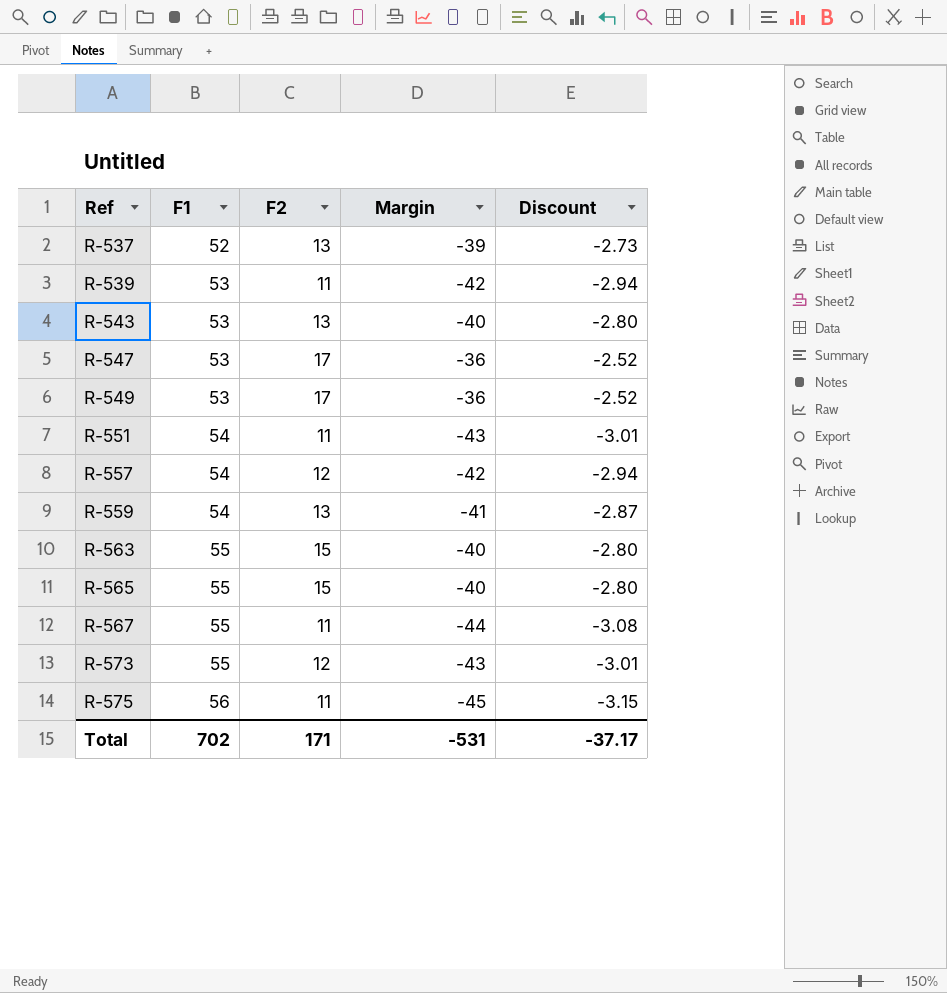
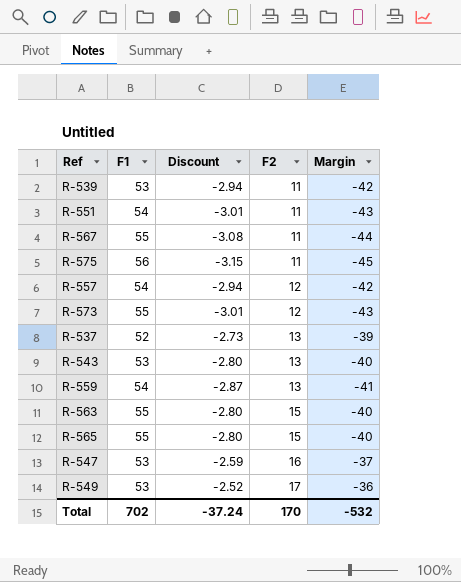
row order: Ref ascending -> F2 ascending
column Discount | position: 5 -> 3
R-547 | Discount: -2.52 -> -2.59
R-547 | F2: 17 -> 16
R-547 | Margin: -36 -> -37
Total | Discount: -37.17 -> -37.24
Total | F2: 171 -> 170
Total | Margin: -531 -> -532

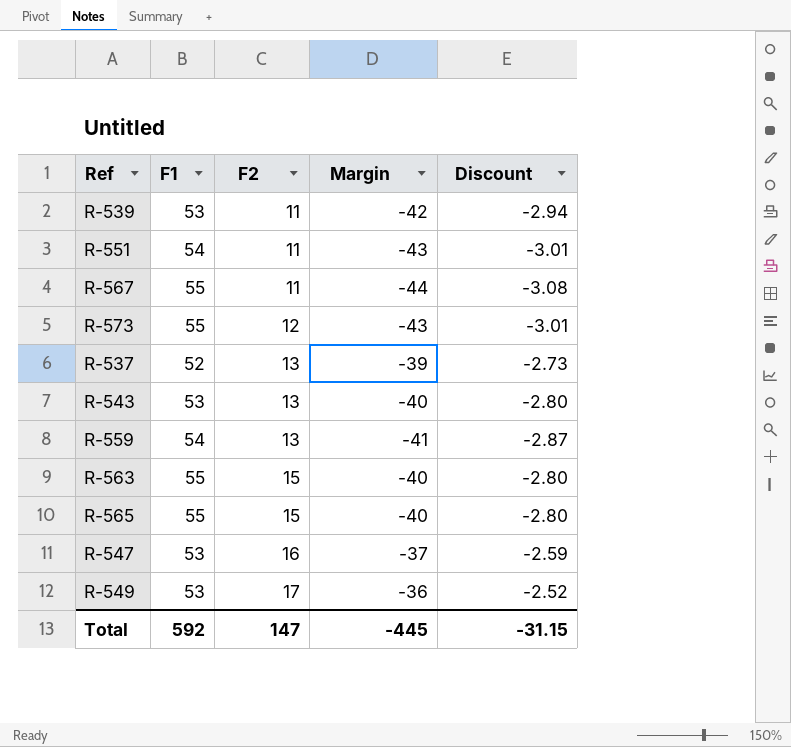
column Discount | position: 3 -> 5
row R-575: 56 | -3.15 | 11 | -45 -> none
row R-557: 54 | -2.94 | 12 | -42 -> none
Total | F1: 702 -> 592
Total | F2: 170 -> 147
Total | Margin: -532 -> -445
Total | Discount: -37.24 -> -31.15

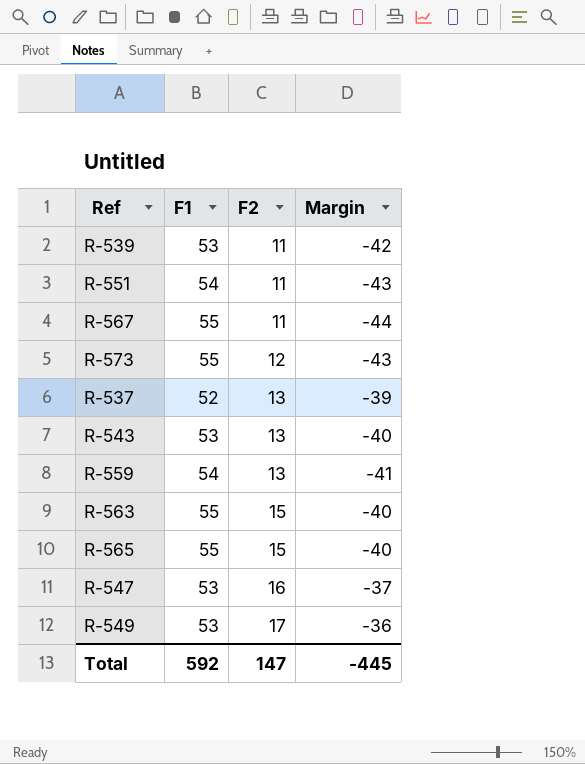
column Discount | formula: [Margin] * 0.07 -> none

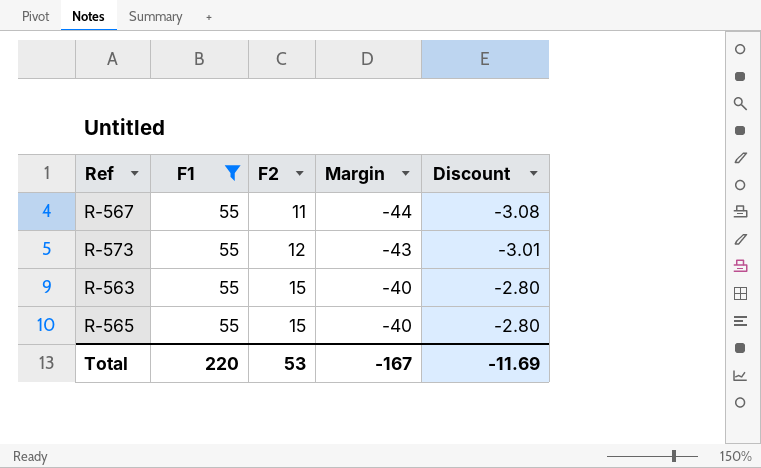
filter: none -> F1 = 55
column Discount | formula: none -> [Margin] * 0.07
Total | F1: 592 -> 220
Total | F2: 147 -> 53
Total | Margin: -445 -> -167

